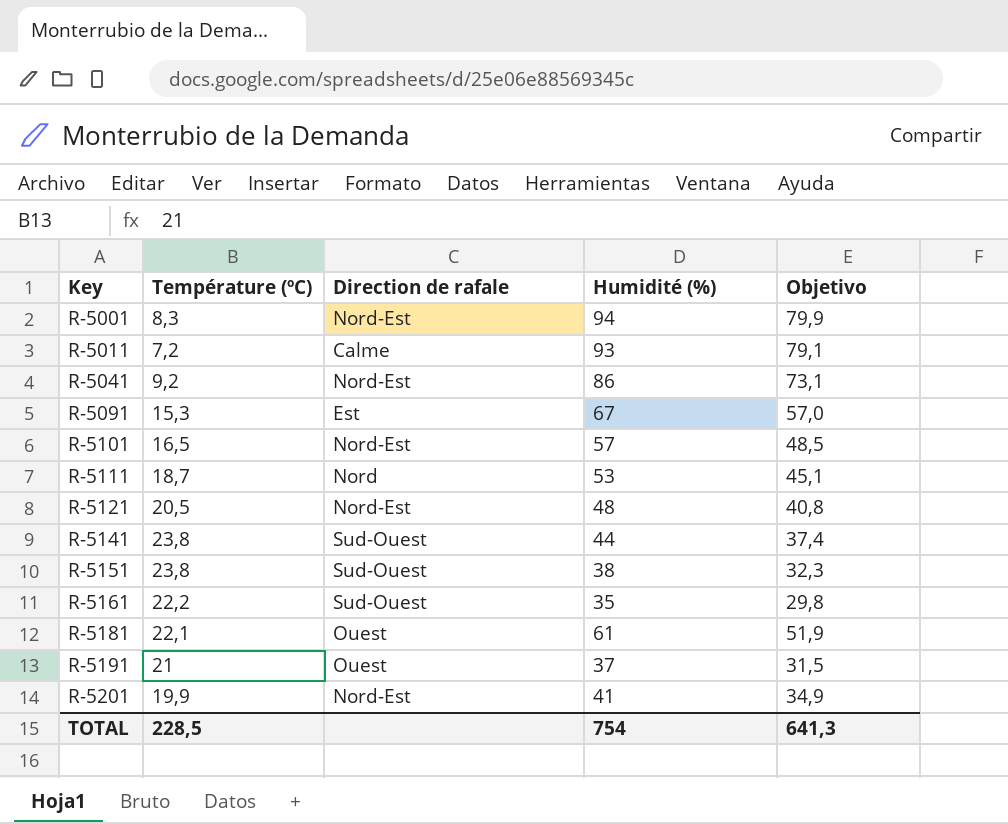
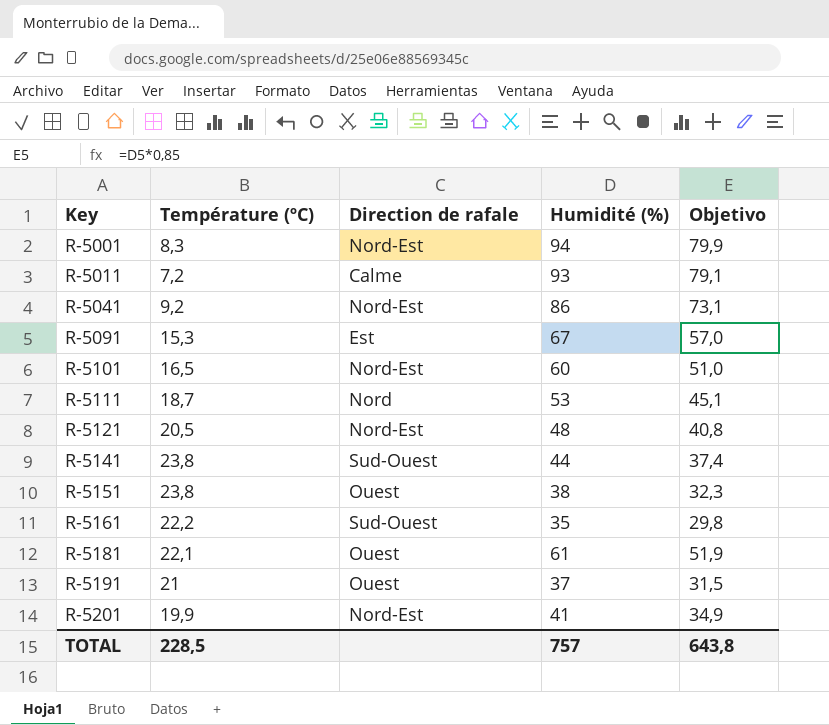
R-5101 | Humidité (%): 57 -> 60
R-5101 | Objetivo: 48,5 -> 51,0
R-5151 | Direction de rafale: Sud-Ouest -> Ouest
TOTAL | Humidité (%): 754 -> 757
TOTAL | Objetivo: 641,3 -> 643,8

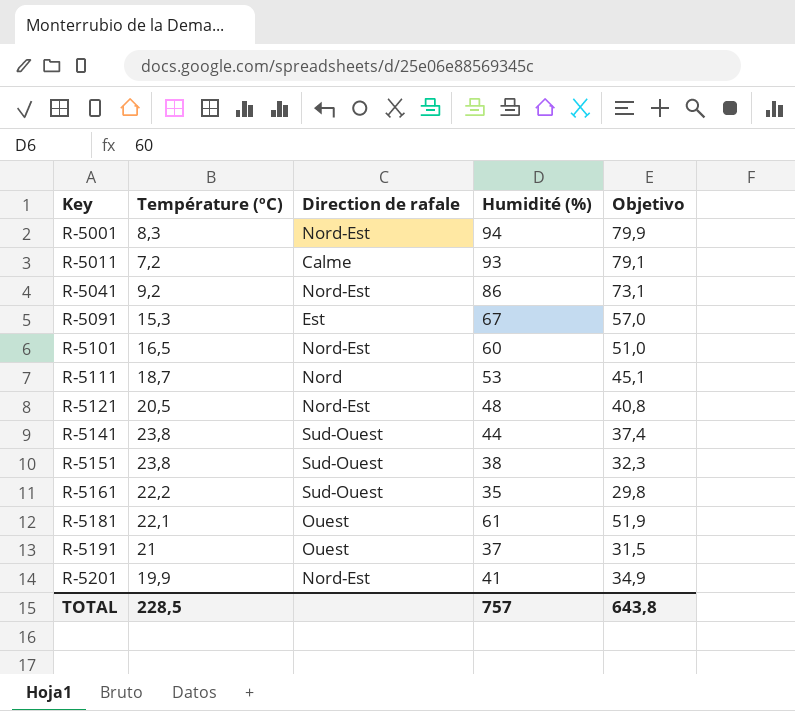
R-5151 | Direction de rafale: Ouest -> Sud-Ouest

